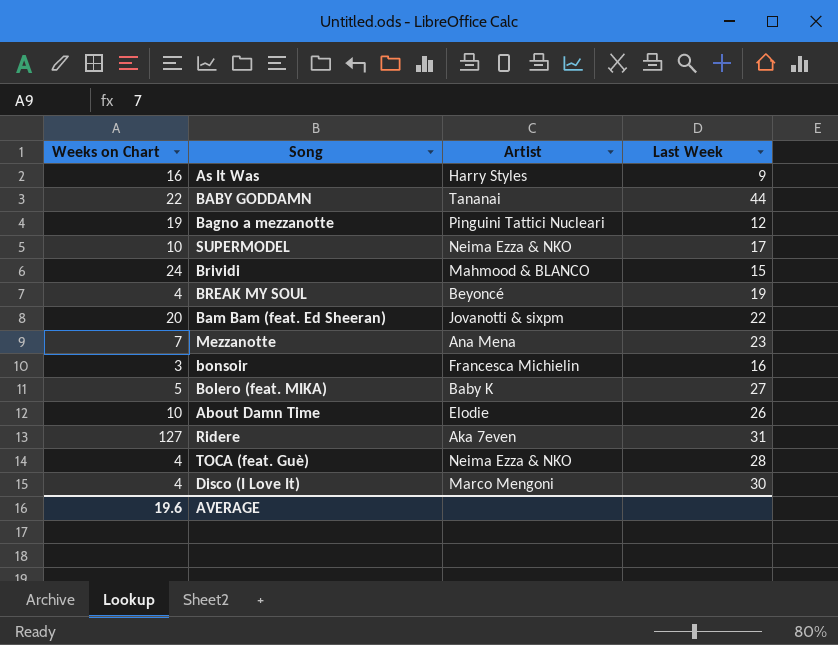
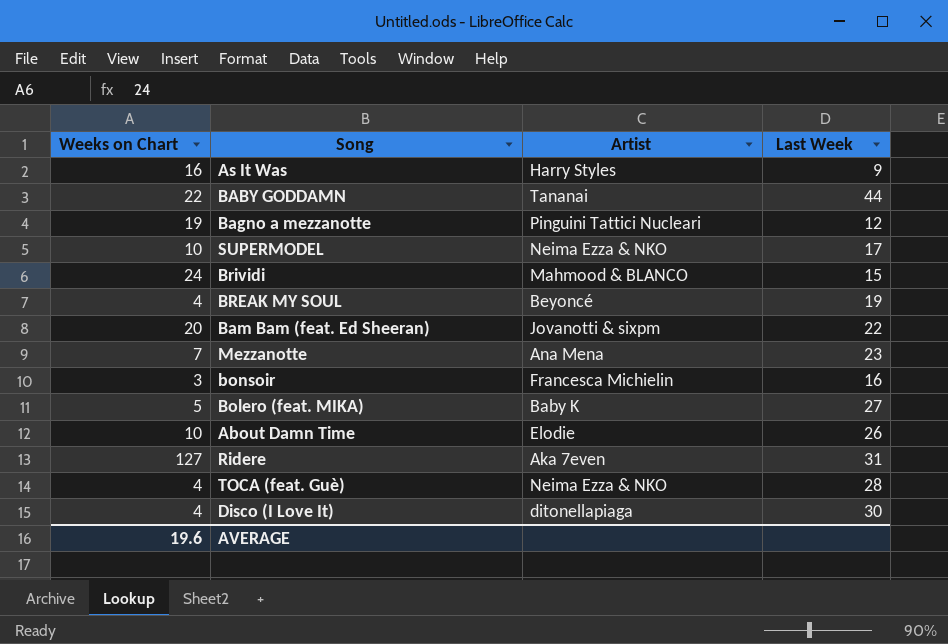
Disco (I Love It) | Artist: Marco Mengoni -> ditonellapiaga

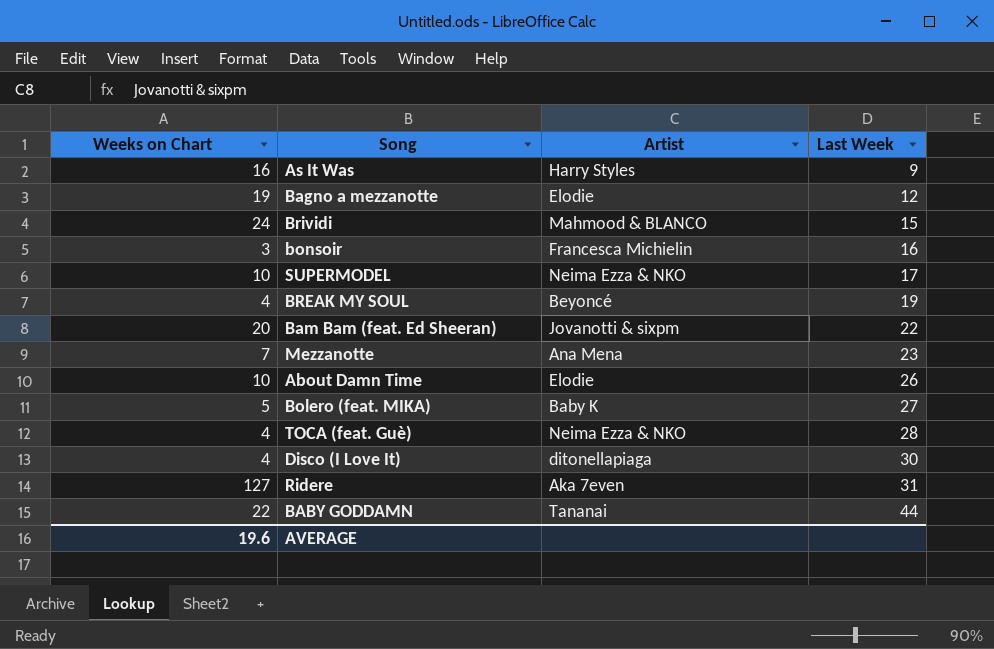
row order: none -> Last Week ascending
Bagno a mezzanotte | Artist: Pinguini Tattici Nucleari -> Elodie

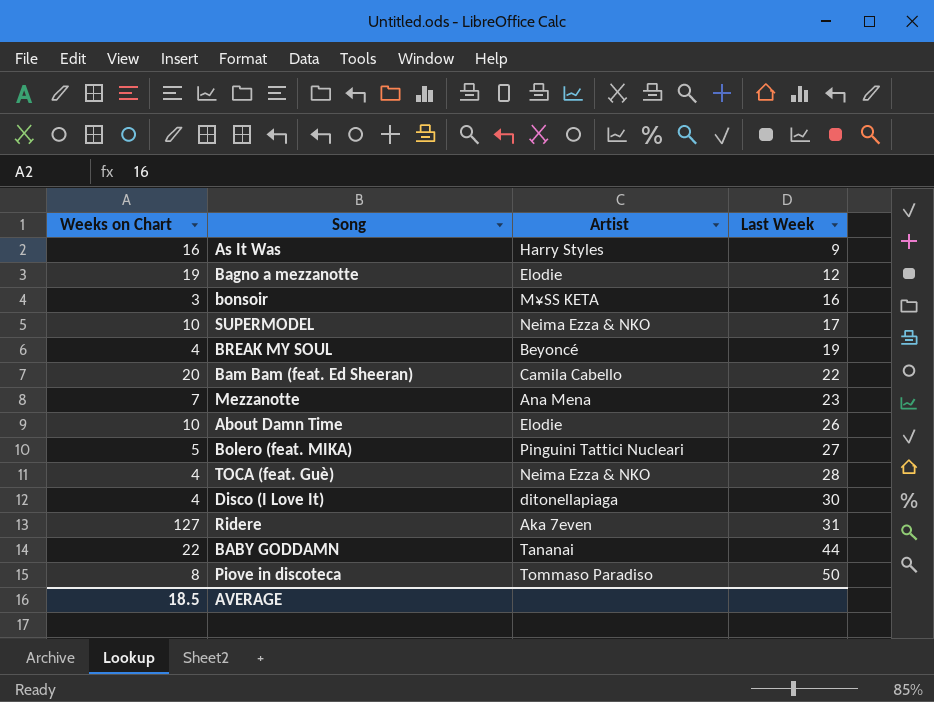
row Brividi: 24 | Mahmood & BLANCO | 15 -> none
bonsoir | Artist: Francesca Michielin -> M¥SS KETA
Bam Bam (feat. Ed Sheeran) | Artist: Jovanotti & sixpm -> Camila Cabello
Bolero (feat. MIKA) | Artist: Baby K -> Pinguini Tattici Nucleari
row Piove in discoteca: none -> 8 | Tommaso Paradiso | 50
AVERAGE | Weeks on Chart: 19.6 -> 18.5

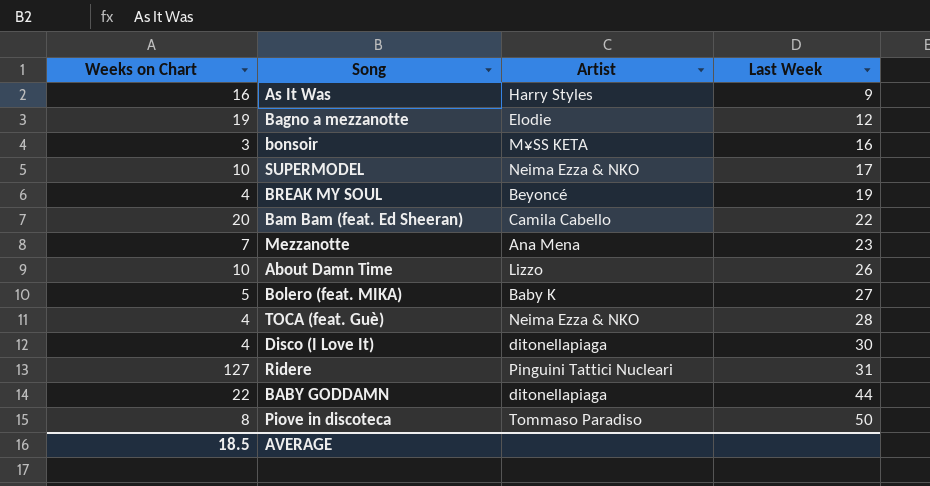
About Damn Time | Artist: Elodie -> Lizzo
Bolero (feat. MIKA) | Artist: Pinguini Tattici Nucleari -> Baby K
Ridere | Artist: Aka 7even -> Pinguini Tattici Nucleari
BABY GODDAMN | Artist: Tananai -> ditonellapiaga

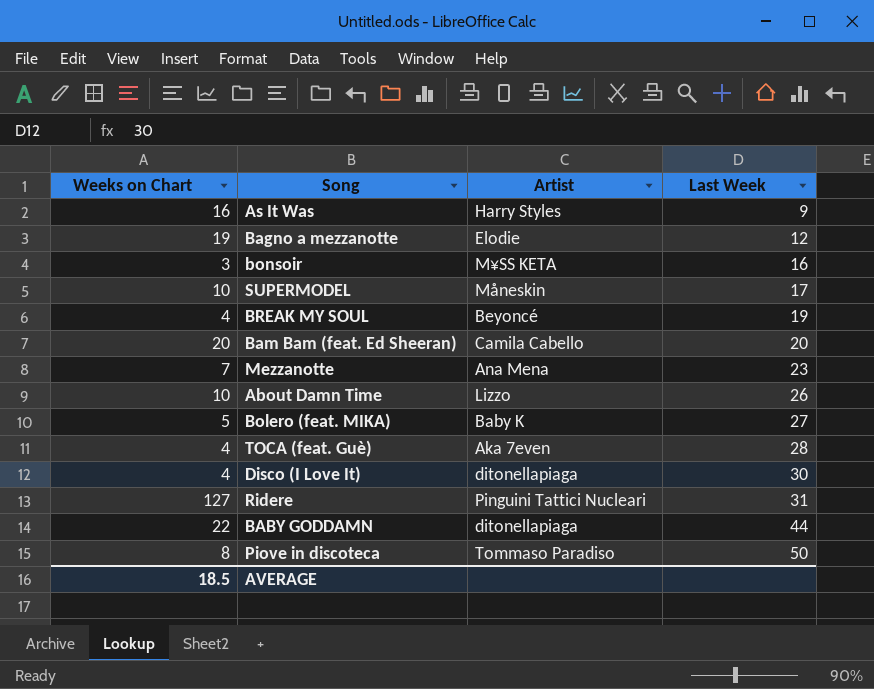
SUPERMODEL | Artist: Neima Ezza & NKO -> Måneskin
Bam Bam (feat. Ed Sheeran) | Last Week: 22 -> 20
TOCA (feat. Guè) | Artist: Neima Ezza & NKO -> Aka 7even

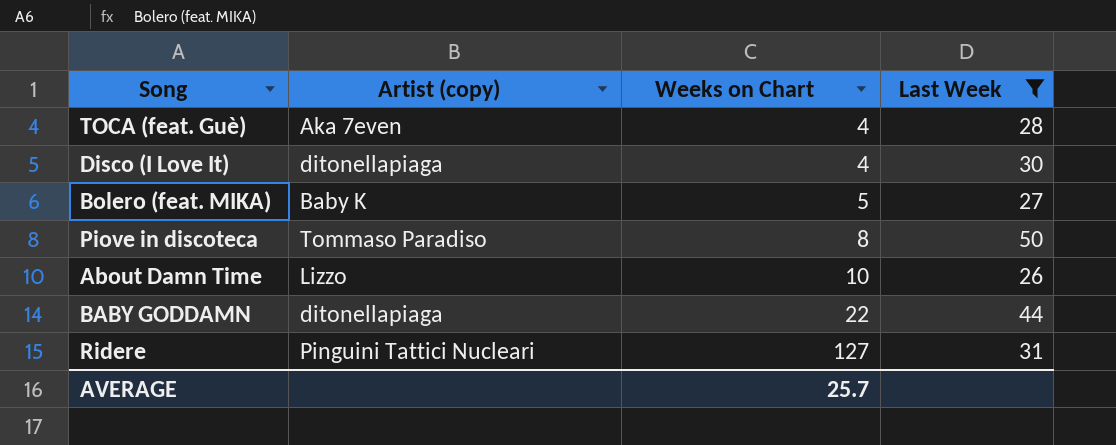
filter: none -> Last Week >= 26
row order: Last Week ascending -> Weeks on Chart ascending
column name: Artist -> Artist (copy)
column Weeks on Chart | position: 1 -> 3
AVERAGE | Weeks on Chart: 18.5 -> 25.7

